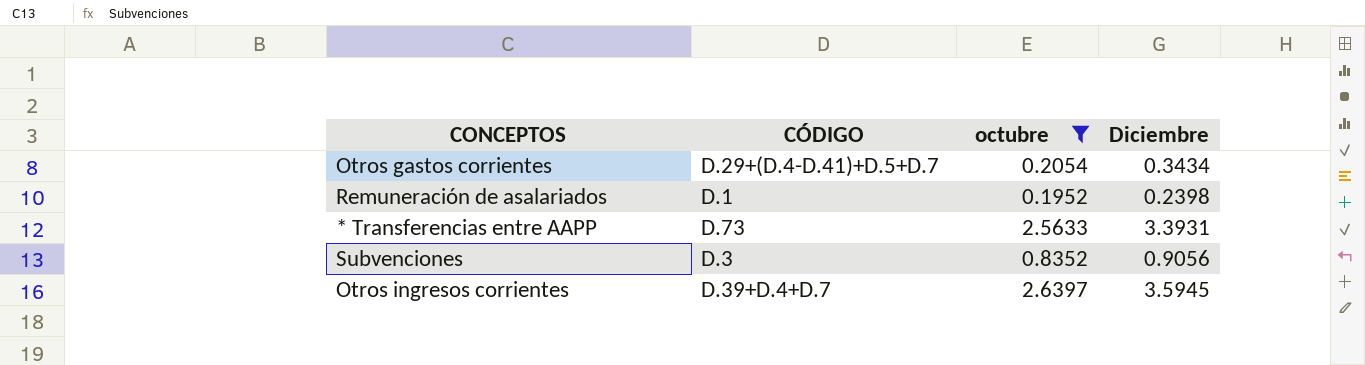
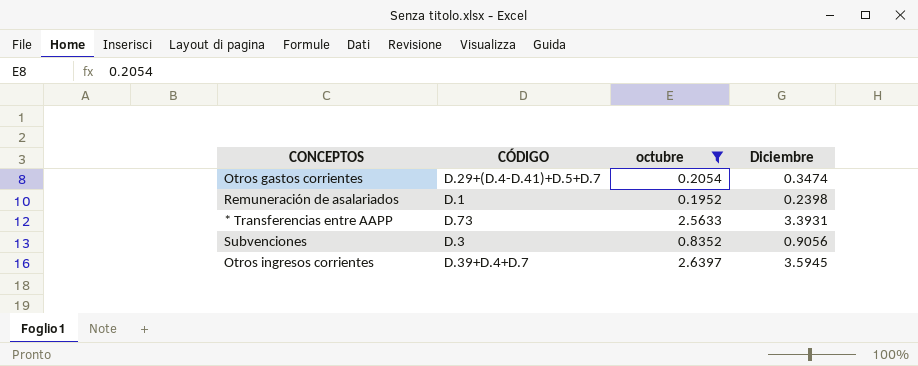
Otros gastos corrientes | Diciembre: 0.3434 -> 0.3474

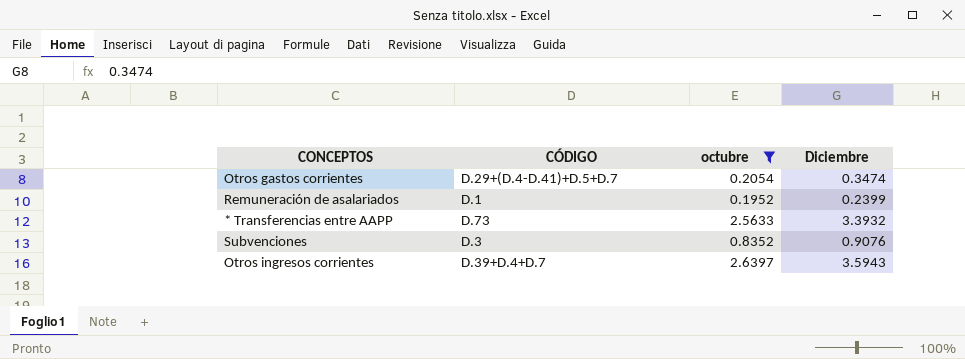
Remuneración de asalariados | Diciembre: 0.2398 -> 0.2399
* Transferencias entre AAPP | Diciembre: 3.3931 -> 3.3932
Subvenciones | Diciembre: 0.9056 -> 0.9076
Otros ingresos corrientes | Diciembre: 3.5945 -> 3.5943

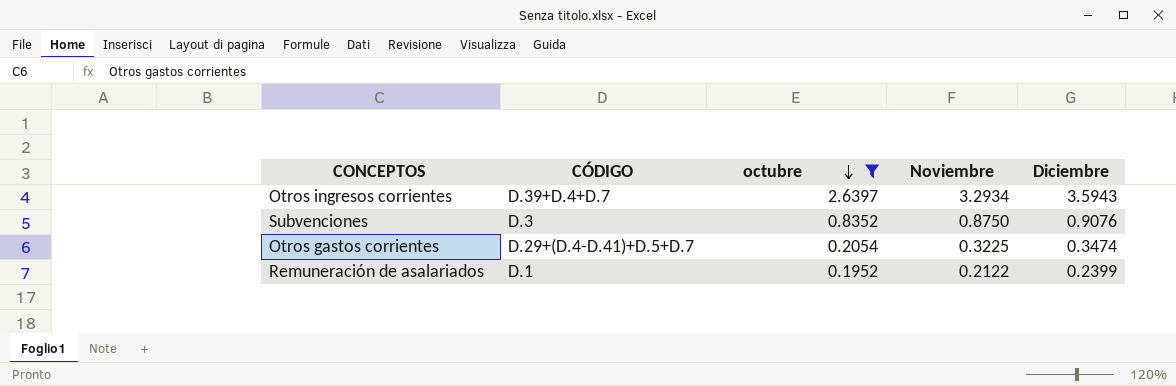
row order: none -> octubre descending
column Noviembre | position: none -> 4
row * Transferencias entre AAPP: D.73 | 2.5633 | 3.3932 -> none

